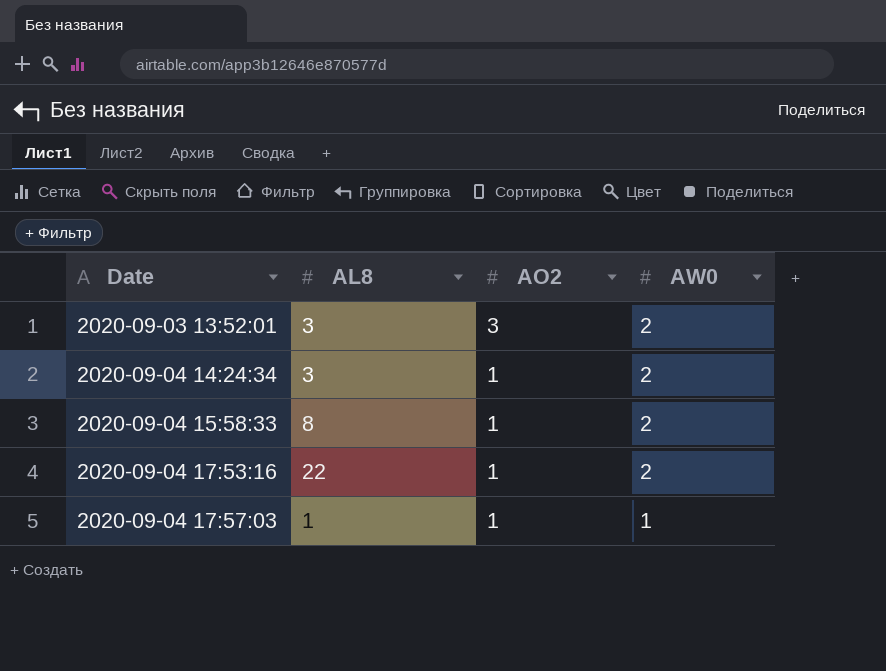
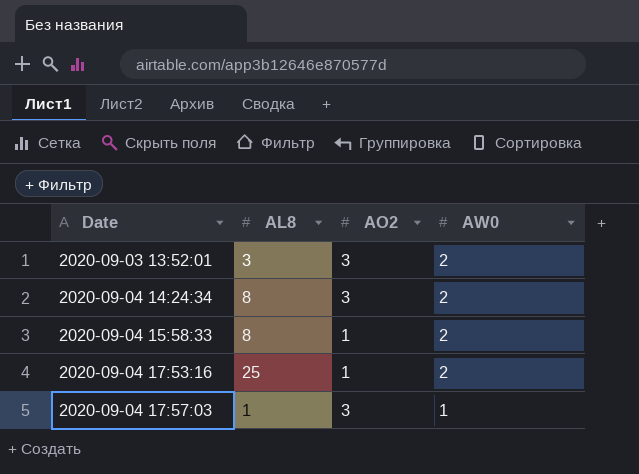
2020-09-04 14:24:34 | AL8: 3 -> 8
2020-09-04 14:24:34 | AO2: 1 -> 3
2020-09-04 17:53:16 | AL8: 22 -> 25
2020-09-04 17:57:03 | AO2: 1 -> 3

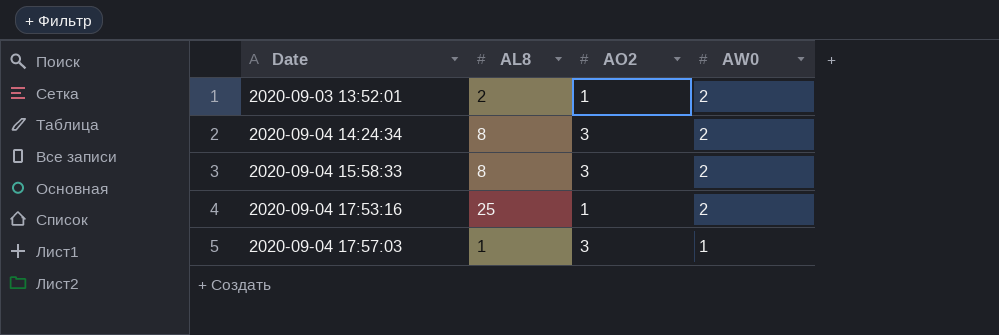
2020-09-03 13:52:01 | AL8: 3 -> 2
2020-09-03 13:52:01 | AO2: 3 -> 1
2020-09-04 15:58:33 | AO2: 1 -> 3

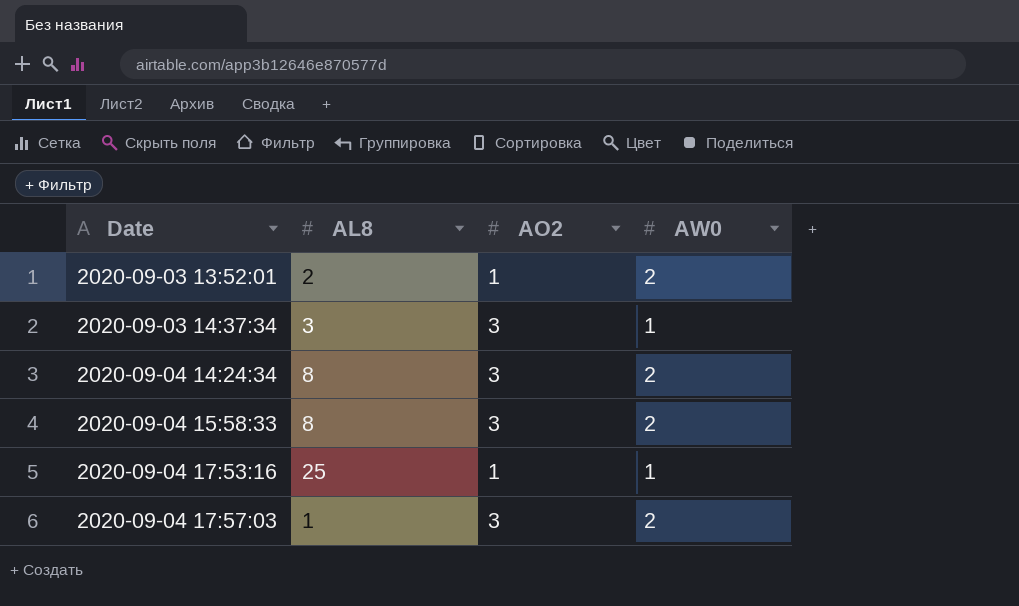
row 2020-09-03 14:37:34: none -> 3 | 3 | 1
2020-09-04 17:53:16 | AW0: 2 -> 1
2020-09-04 17:57:03 | AW0: 1 -> 2

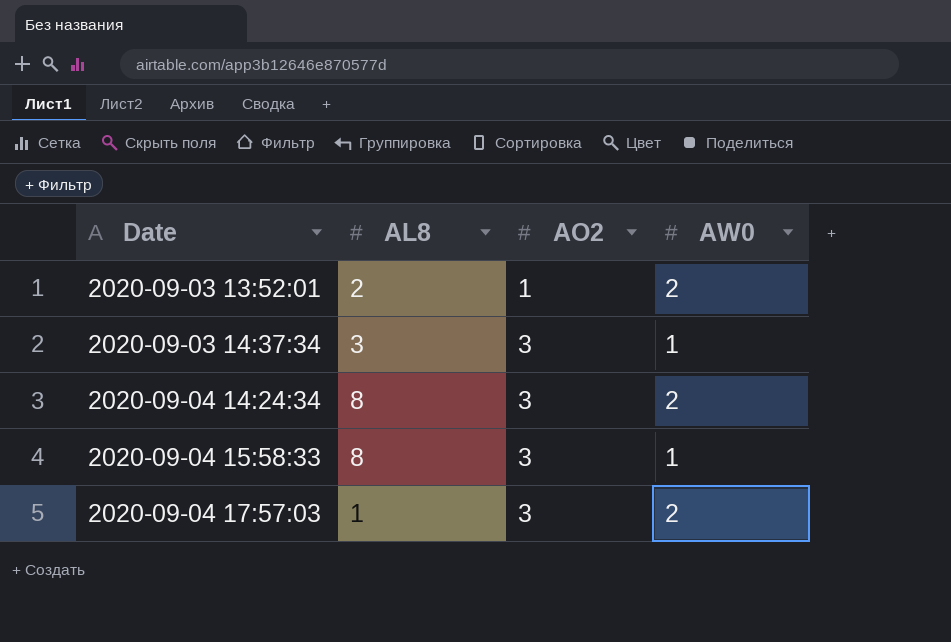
row 2020-09-04 17:53:16: 25 | 1 | 1 -> none
2020-09-04 15:58:33 | AW0: 2 -> 1

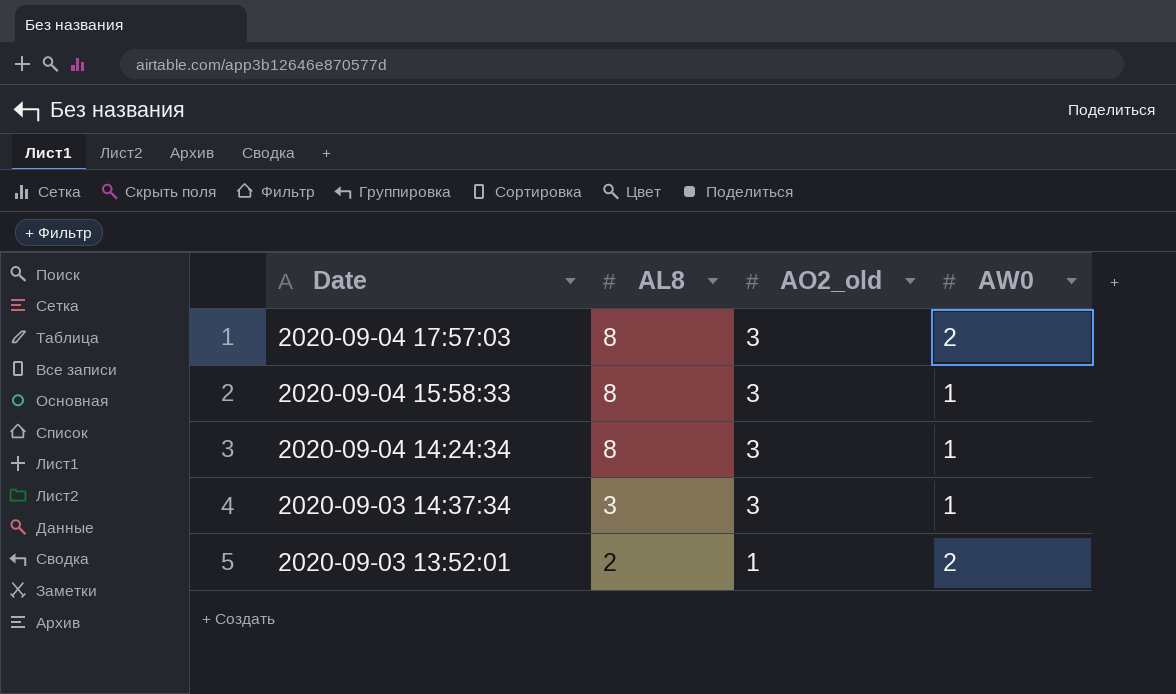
row order: Date ascending -> Date descending
column name: AO2 -> AO2_old
2020-09-04 17:57:03 | AL8: 1 -> 8
2020-09-04 14:24:34 | AW0: 2 -> 1

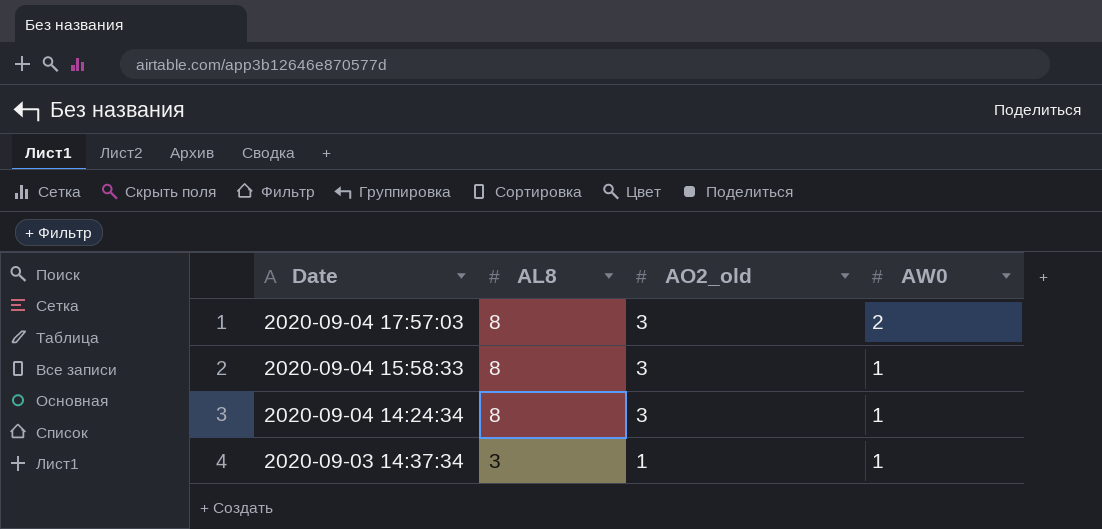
row 2020-09-03 13:52:01: 2 | 1 | 2 -> none
2020-09-03 14:37:34 | AO2_old: 3 -> 1

